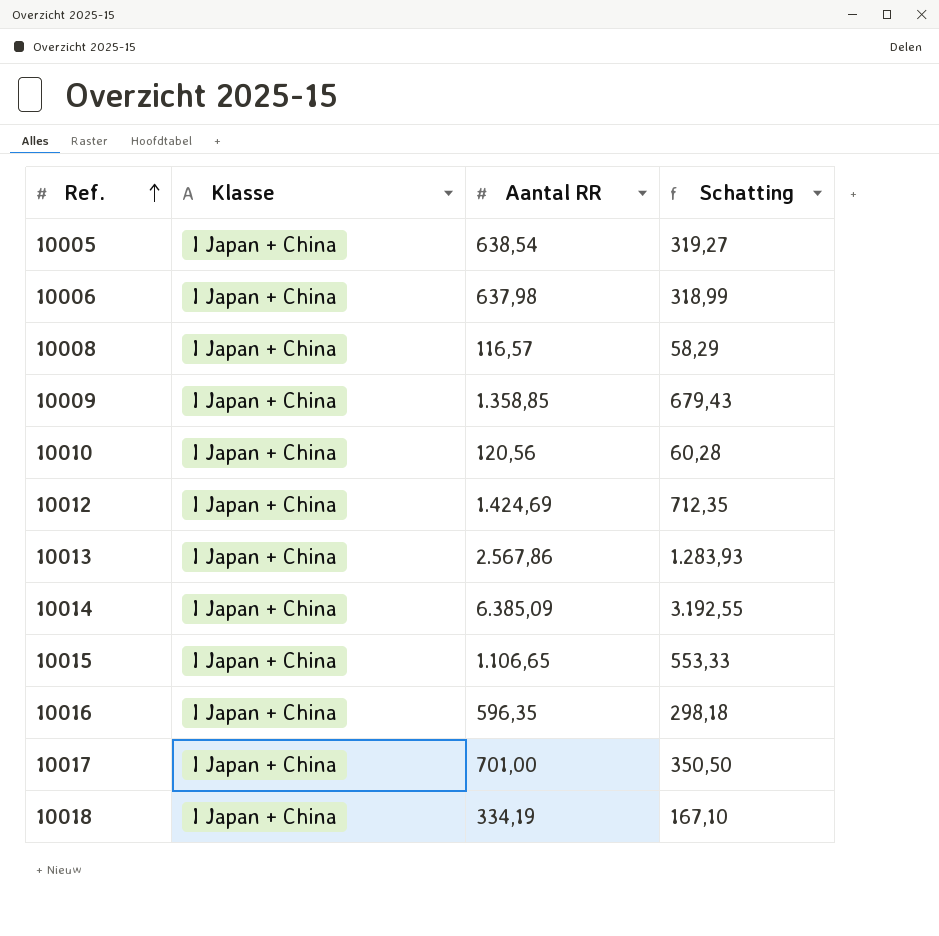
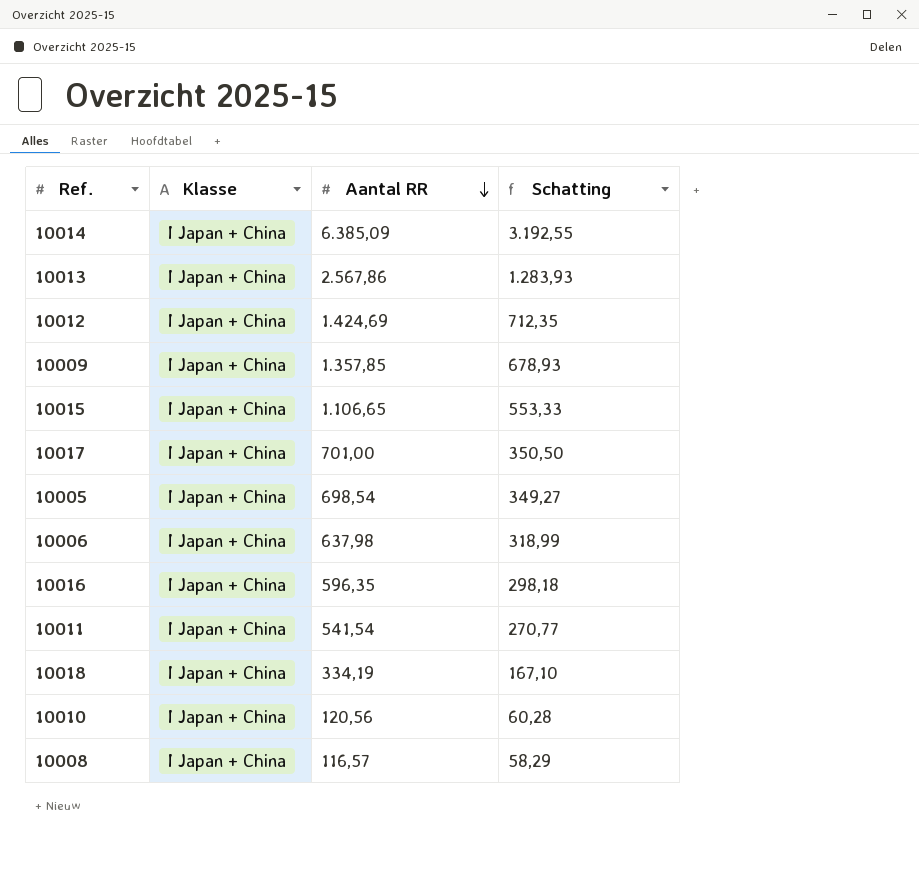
row order: Ref. ascending -> Aantal RR descending
10009 | Aantal RR: 1.358,85 -> 1.357,85
10009 | Schatting: 679,43 -> 678,93
10005 | Aantal RR: 638,54 -> 698,54
10005 | Schatting: 319,27 -> 349,27
row 10011: none -> I Japan + China | 541,54 | 270,77

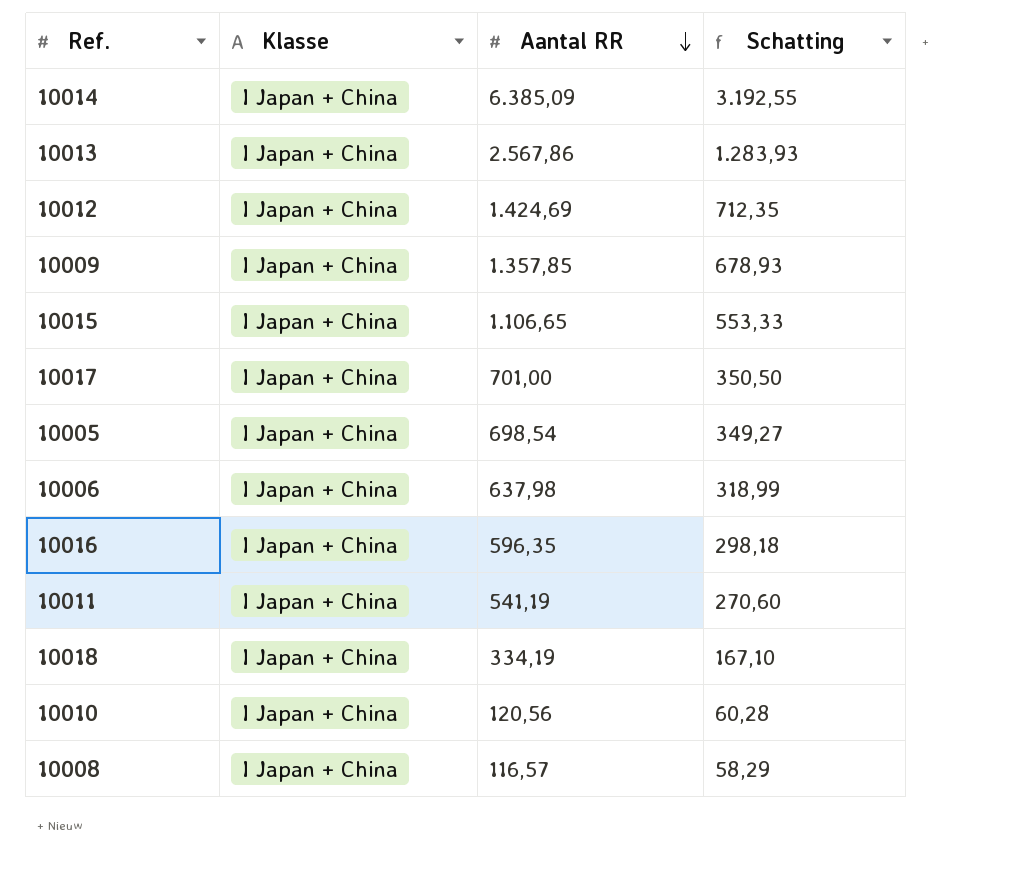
10011 | Aantal RR: 541,54 -> 541,19
10011 | Schatting: 270,77 -> 270,60

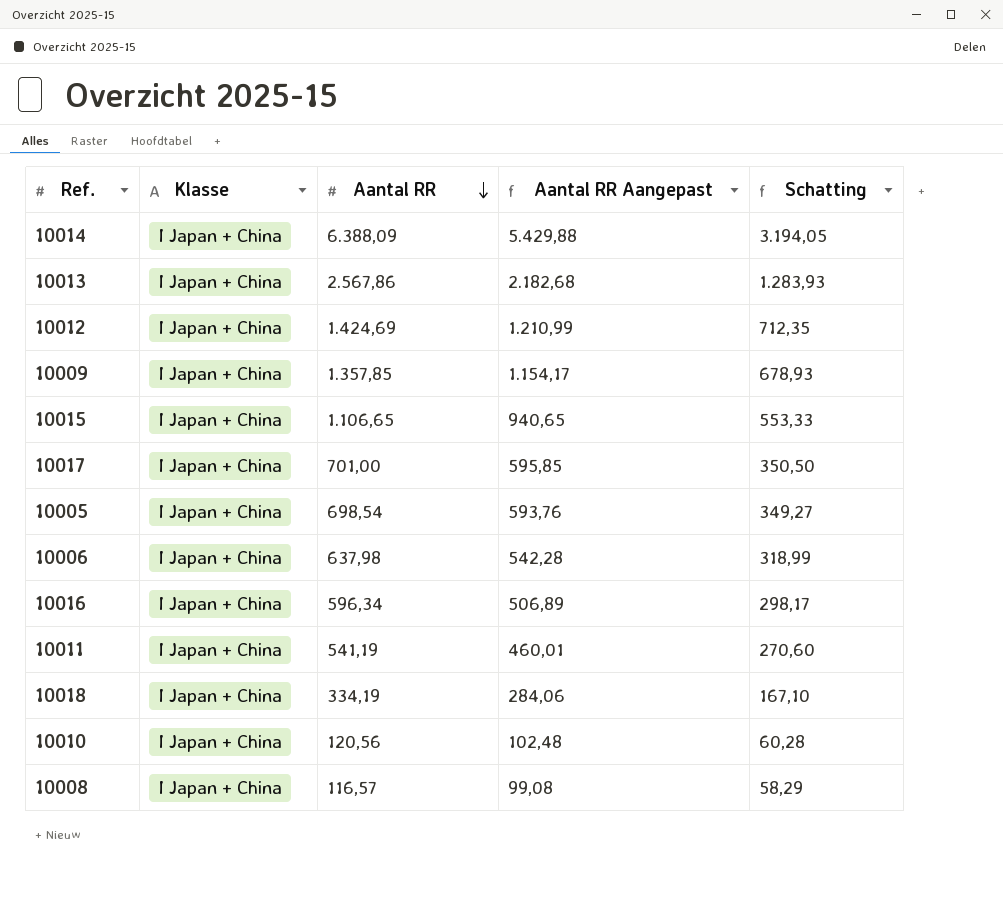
column Aantal RR Aangepast | formula: none -> [Aantal RR] * 0,85
10014 | Aantal RR: 6.385,09 -> 6.388,09
10014 | Schatting: 3.192,55 -> 3.194,05
10016 | Aantal RR: 596,35 -> 596,34
10016 | Schatting: 298,18 -> 298,17

